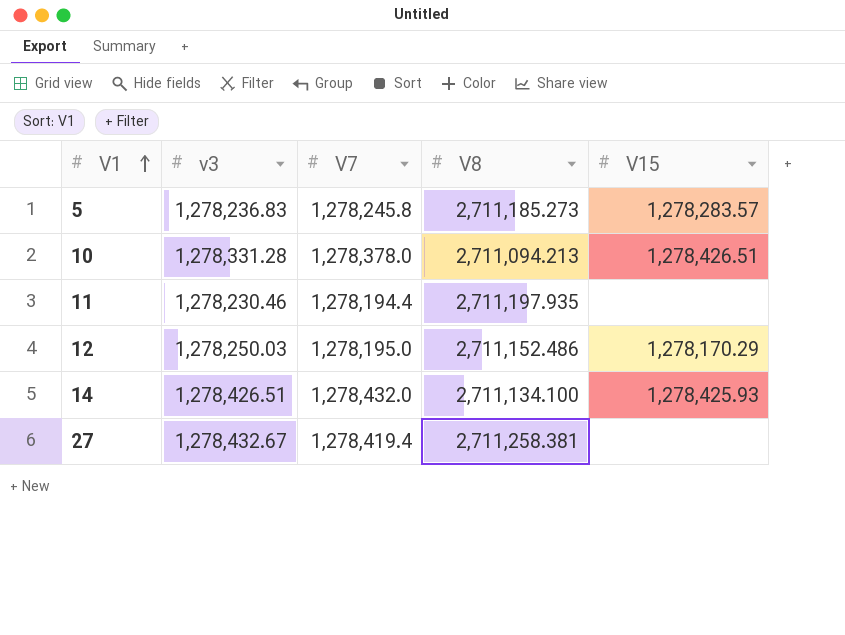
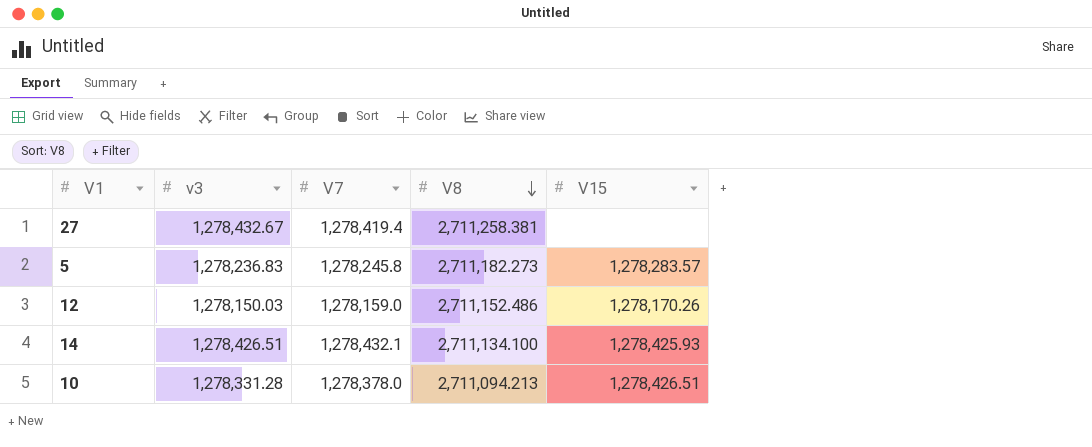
row order: V1 ascending -> V8 descending
row 11: 1,278,230.46 | 1,278,194.4 | 2,711,197.935 | none -> none
5 | V8: 2,711,185.273 -> 2,711,182.273
12 | v3: 1,278,250.03 -> 1,278,150.03
12 | V7: 1,278,195.0 -> 1,278,159.0
12 | V15: 1,278,170.29 -> 1,278,170.26
14 | V7: 1,278,432.0 -> 1,278,432.1

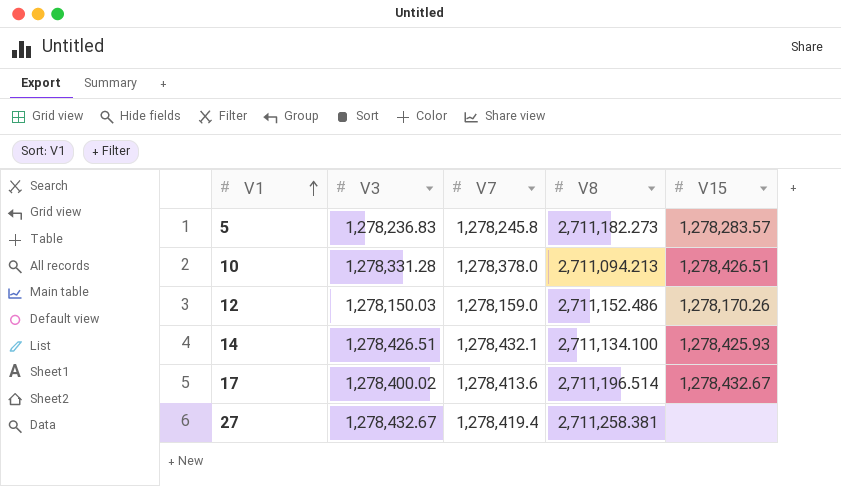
row order: V8 descending -> V1 ascending
column name: v3 -> V3
row 17: none -> 1,278,400.02 | 1,278,413.6 | 2,711,196.514 | 1,278,432.67

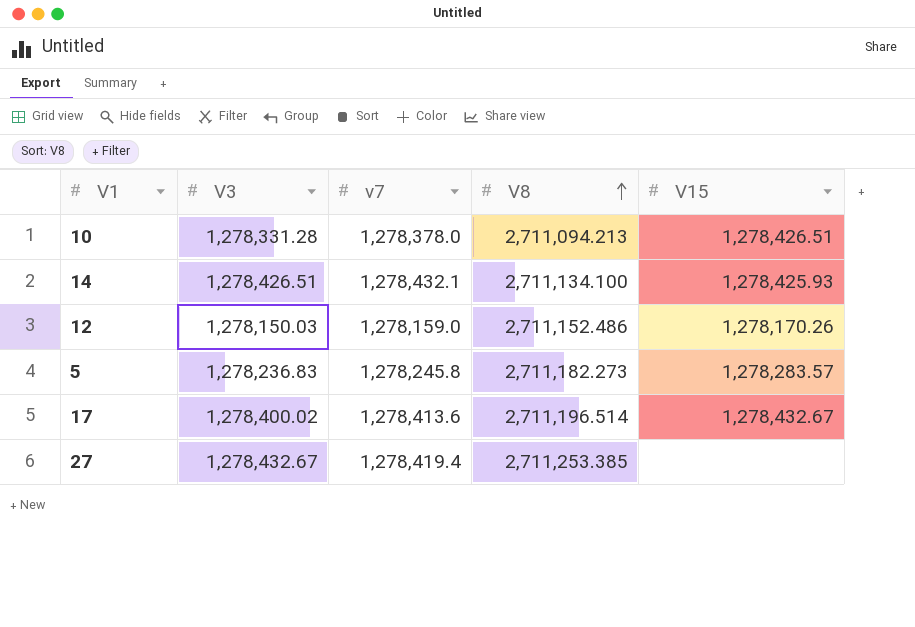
row order: V1 ascending -> V8 ascending
column name: V7 -> v7
27 | V8: 2,711,258.381 -> 2,711,253.385

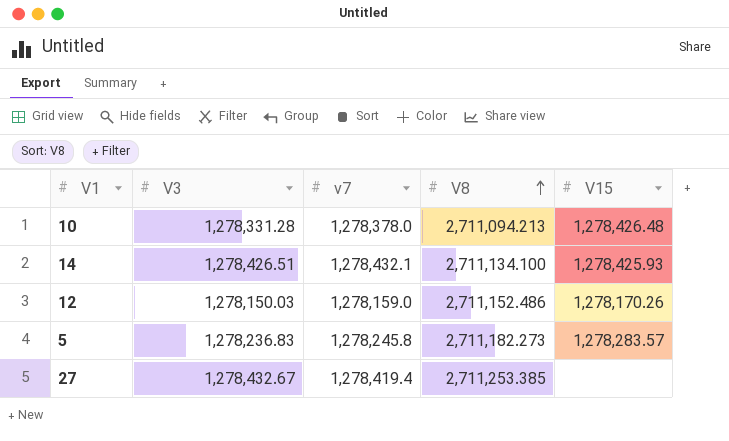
row 17: 1,278,400.02 | 1,278,413.6 | 2,711,196.514 | 1,278,432.67 -> none
10 | V15: 1,278,426.51 -> 1,278,426.48

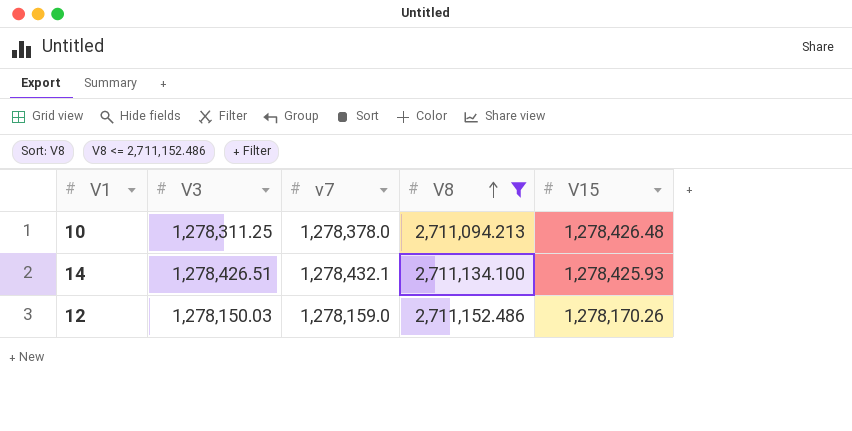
filter: none -> V8 <= 2,711,152.486
10 | V3: 1,278,331.28 -> 1,278,311.25

